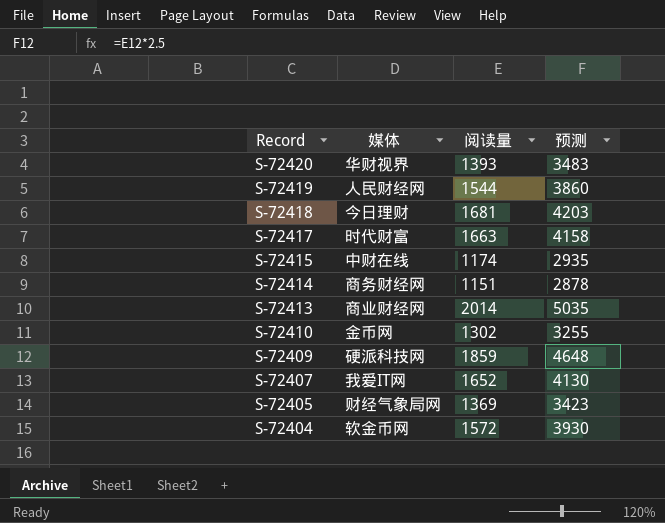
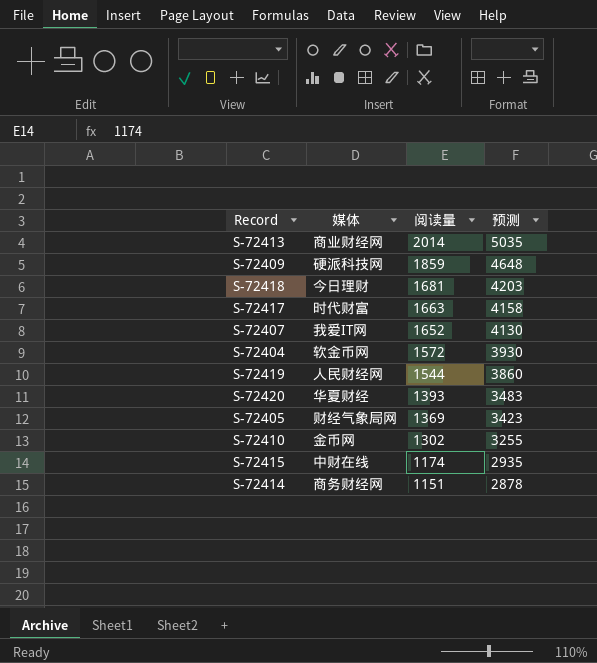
row order: Record descending -> 阅读量 descending
S-72420 | 媒体: 华财视界 -> 华夏财经

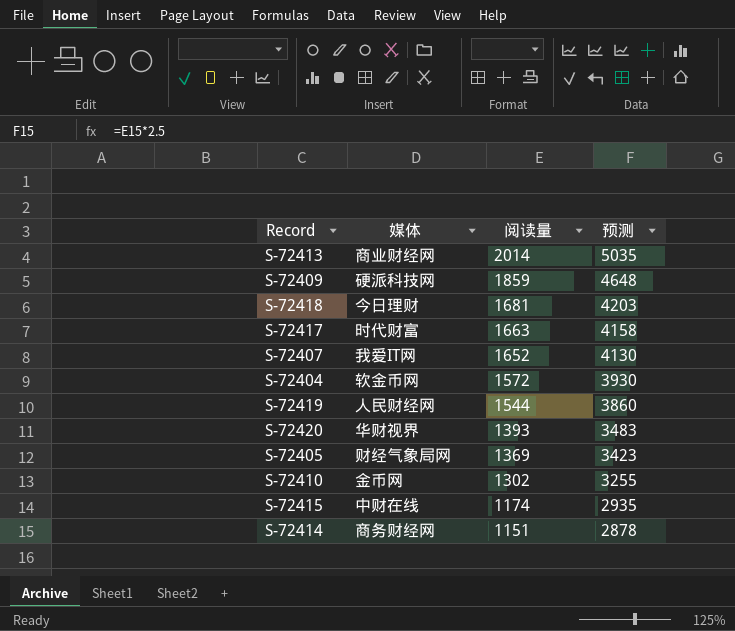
S-72420 | 媒体: 华夏财经 -> 华财视界

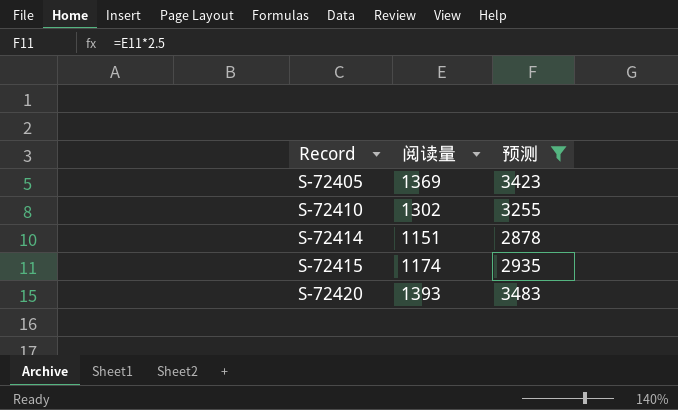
filter: none -> 预测 <= 3483
row order: 阅读量 descending -> Record ascending
column 媒体 | position: 2 -> none

